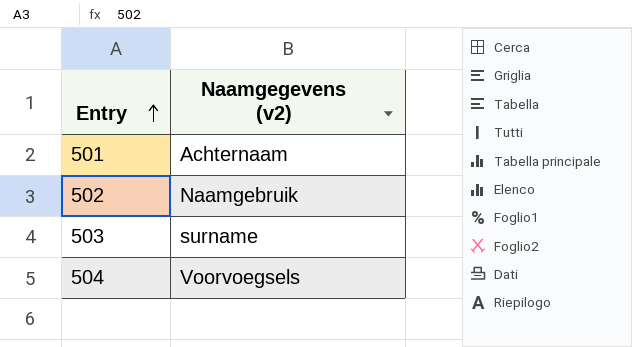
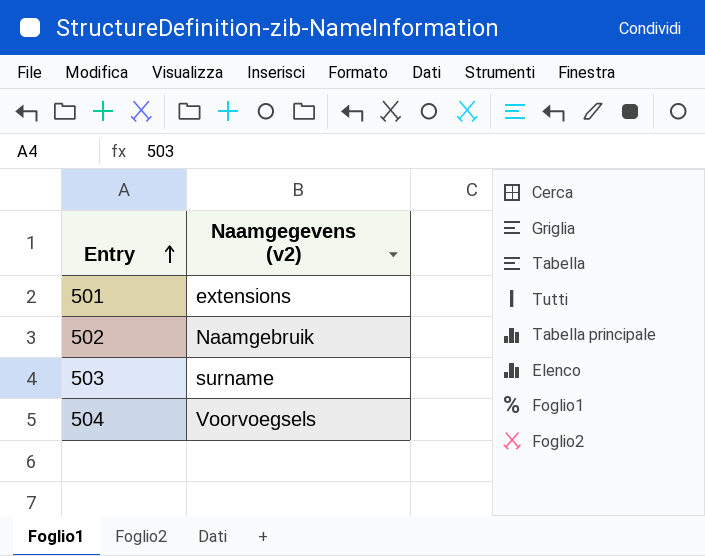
501 | Naamgegevens (v2): Achternaam -> extensions

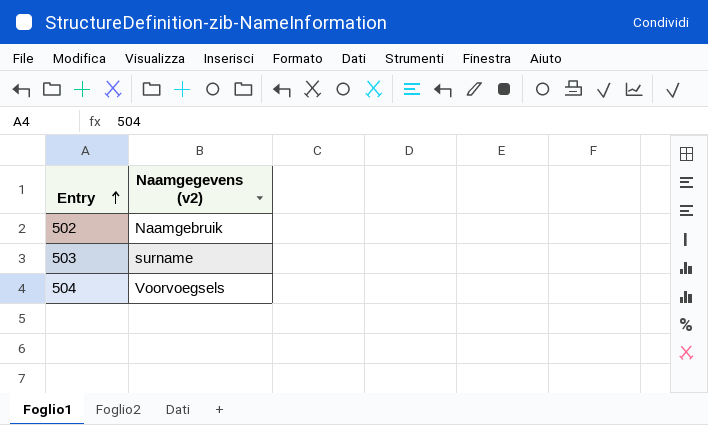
row 501: extensions -> none

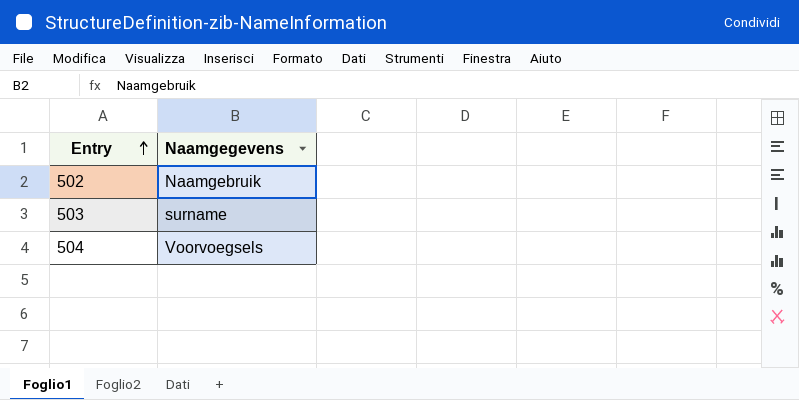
column name: Naamgegevens (v2) -> Naamgegevens

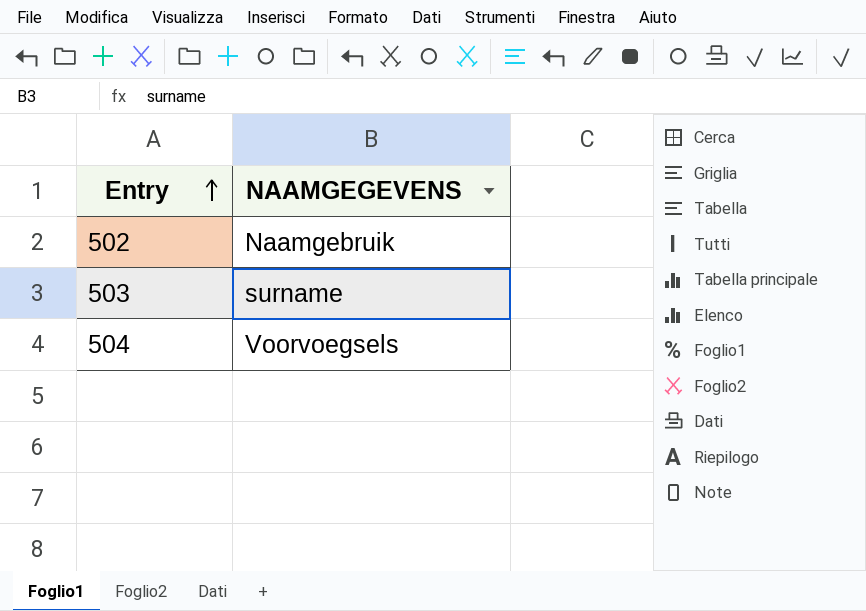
column name: Naamgegevens -> NAAMGEGEVENS

